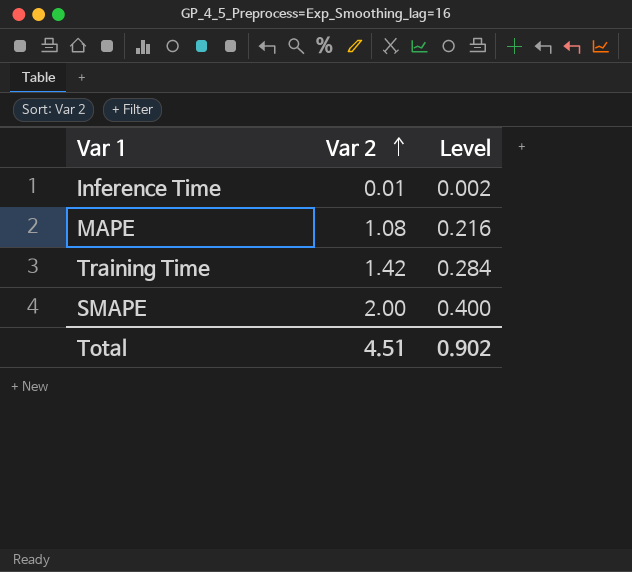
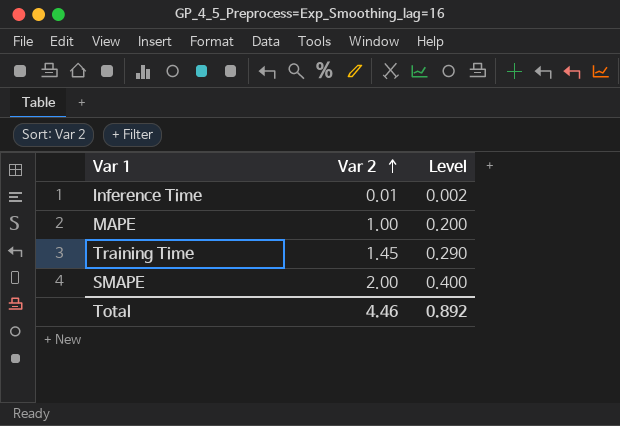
MAPE | Var 2: 1.08 -> 1.00
MAPE | Level: 0.216 -> 0.200
Training Time | Var 2: 1.42 -> 1.45
Training Time | Level: 0.284 -> 0.290
Total | Var 2: 4.51 -> 4.46
Total | Level: 0.902 -> 0.892

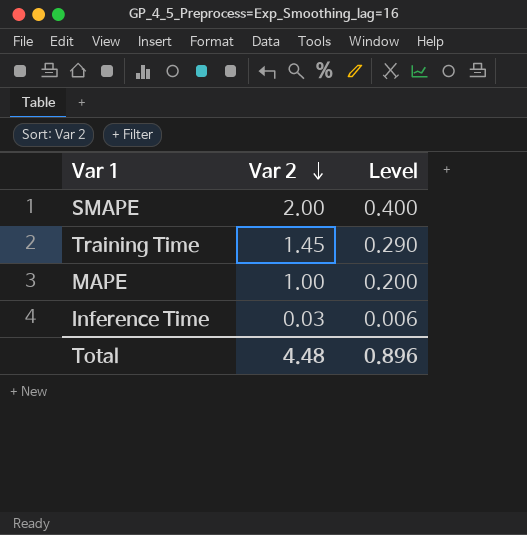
row order: Var 2 ascending -> Var 2 descending
Inference Time | Var 2: 0.01 -> 0.03
Inference Time | Level: 0.002 -> 0.006
Total | Var 2: 4.46 -> 4.48
Total | Level: 0.892 -> 0.896

